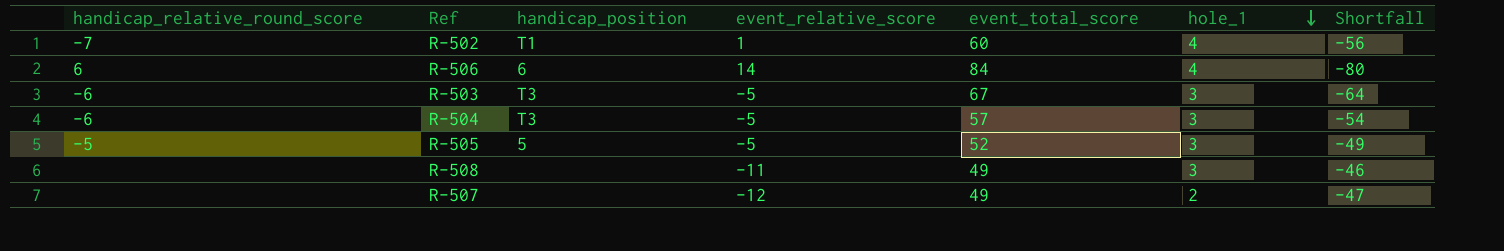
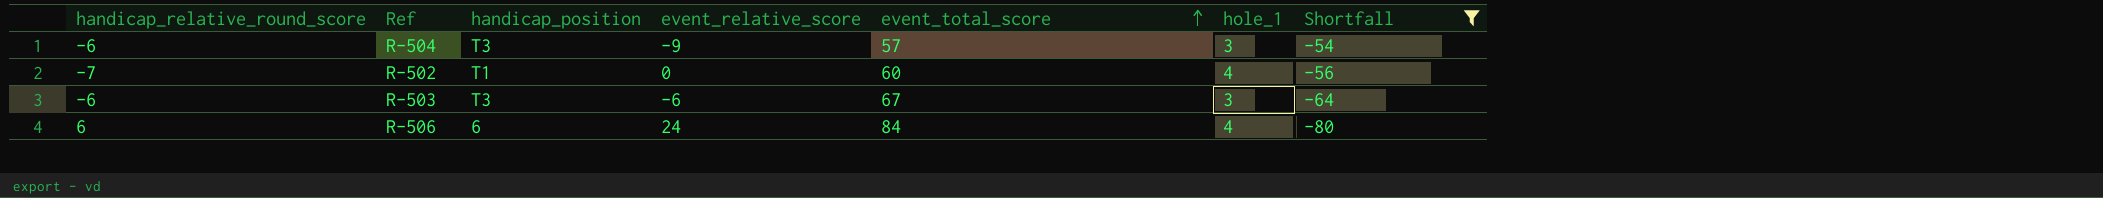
filter: none -> Shortfall <= -54
row order: hole_1 descending -> event_total_score ascending
R-504 | event_relative_score: -5 -> -9
R-502 | event_relative_score: 1 -> 0
R-503 | event_relative_score: -5 -> -6
R-506 | event_relative_score: 14 -> 24

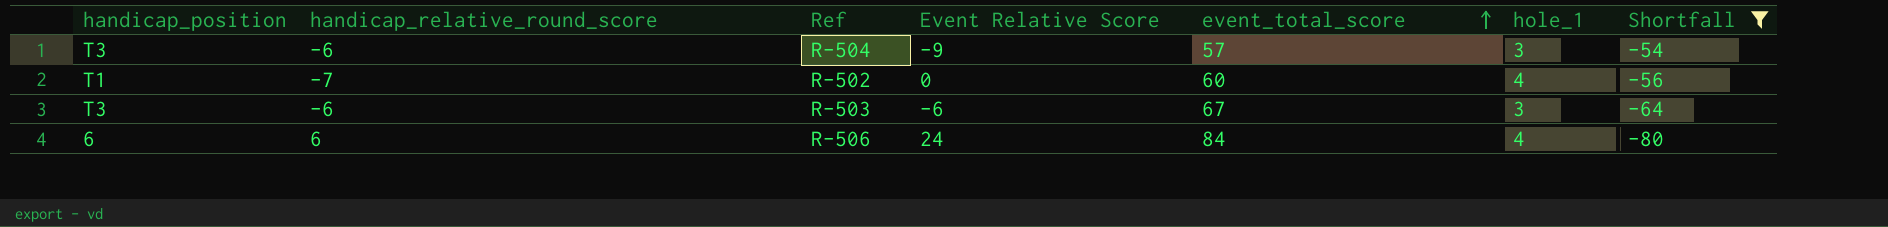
column handicap_position | position: 3 -> 1
column name: event_relative_score -> Event Relative Score

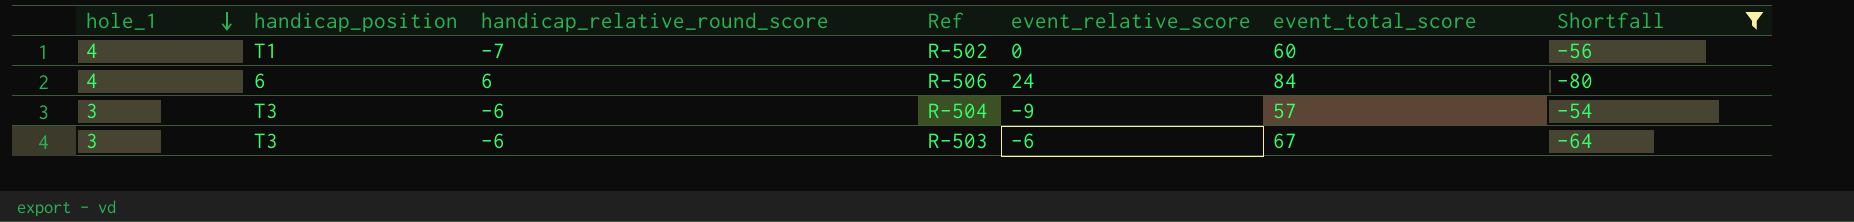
row order: event_total_score ascending -> hole_1 descending
column hole_1 | position: 6 -> 1
column name: Event Relative Score -> event_relative_score

